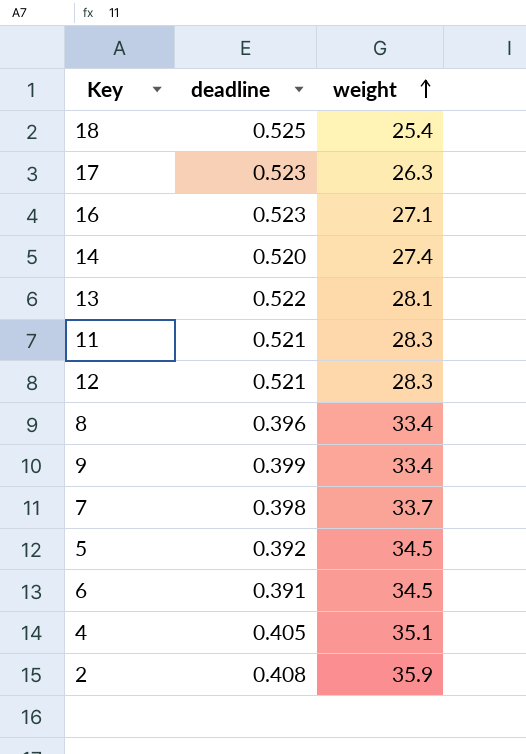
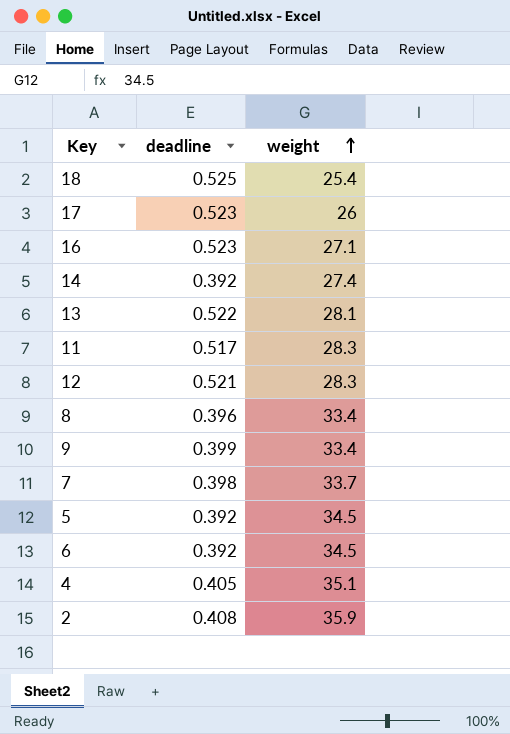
17 | weight: 26.3 -> 26
14 | deadline: 0.520 -> 0.392
11 | deadline: 0.521 -> 0.517
6 | deadline: 0.391 -> 0.392

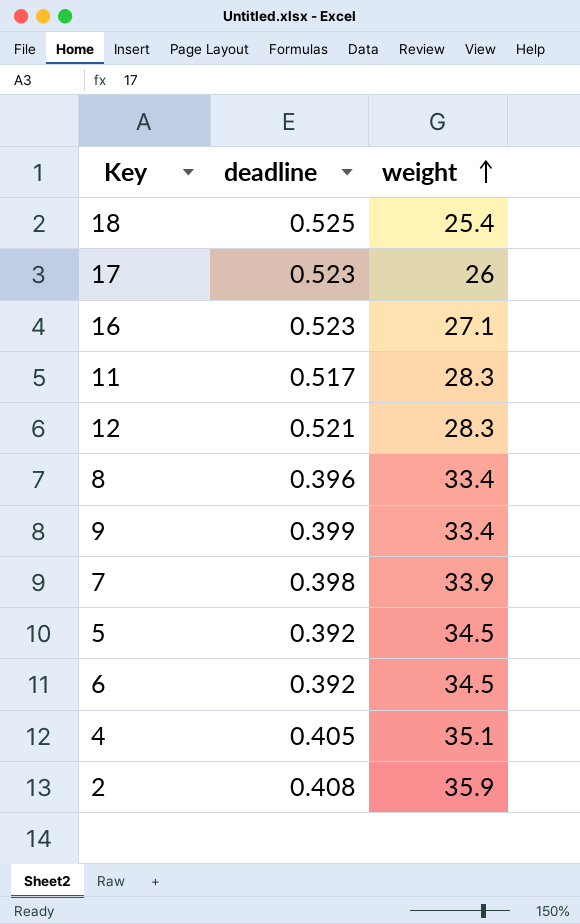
row 14: 0.392 | 27.4 -> none
row 13: 0.522 | 28.1 -> none
7 | weight: 33.7 -> 33.9

